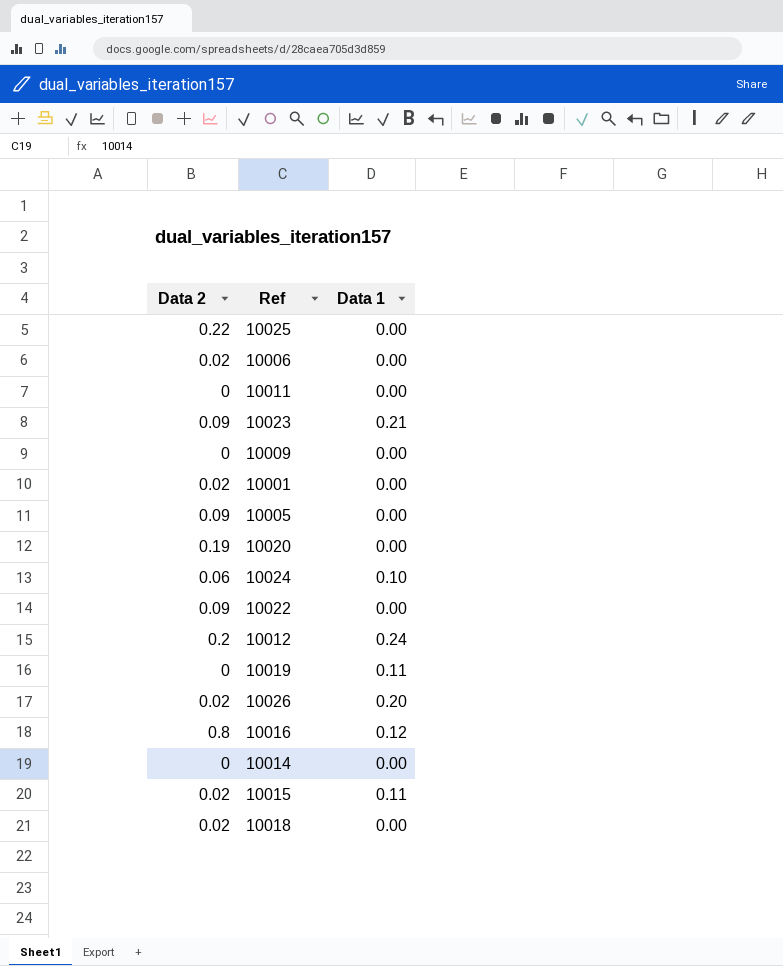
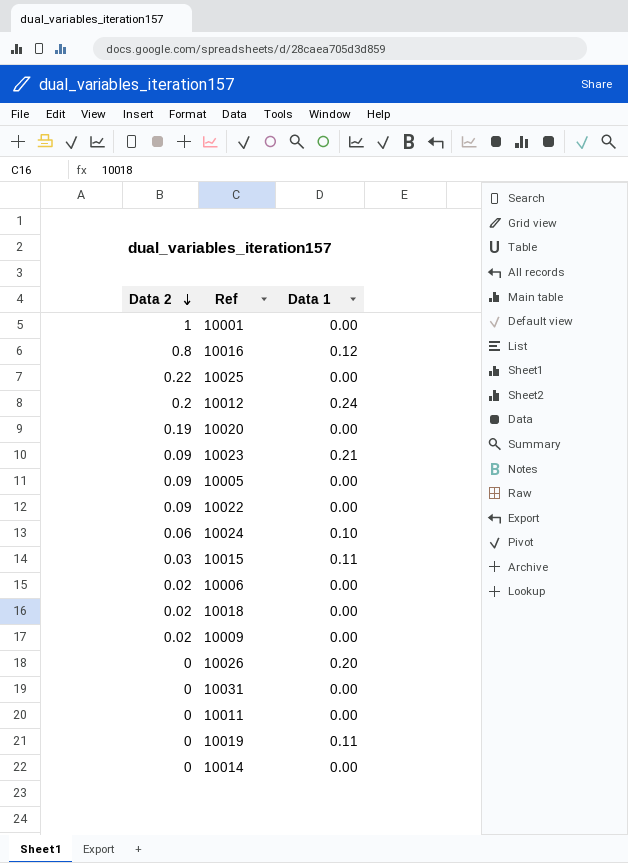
row order: none -> Data 2 descending
10001 | Data 2: 0.02 -> 1
10015 | Data 2: 0.02 -> 0.03
10009 | Data 2: 0 -> 0.02
10026 | Data 2: 0.02 -> 0
row 10031: none -> 0 | 0.00

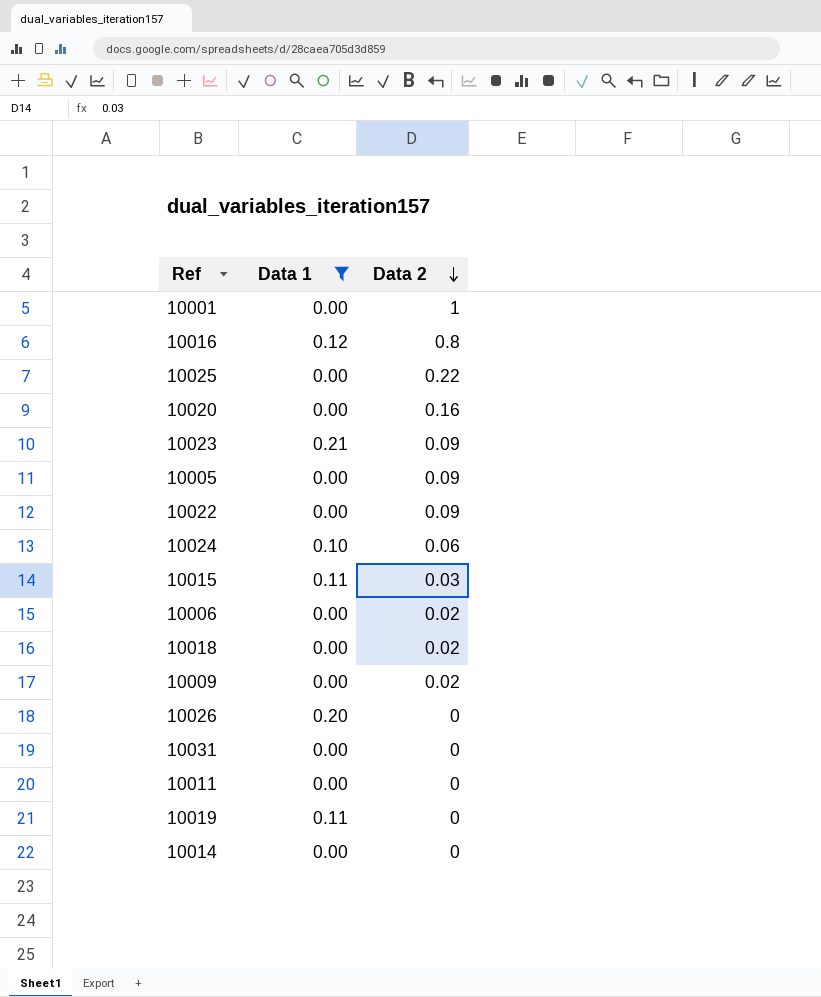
filter: none -> Data 1 != 0.24
column Data 2 | position: 1 -> 3
10020 | Data 2: 0.19 -> 0.16

